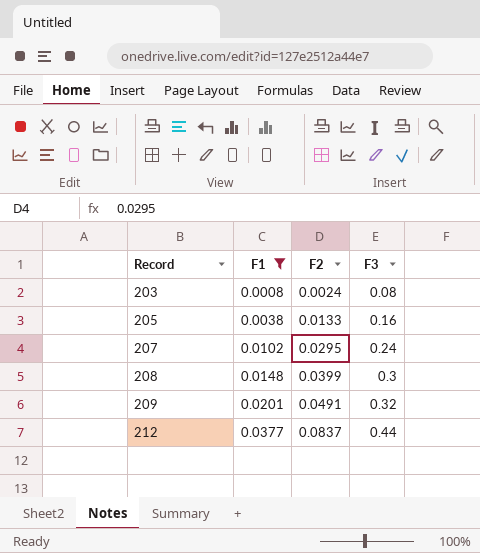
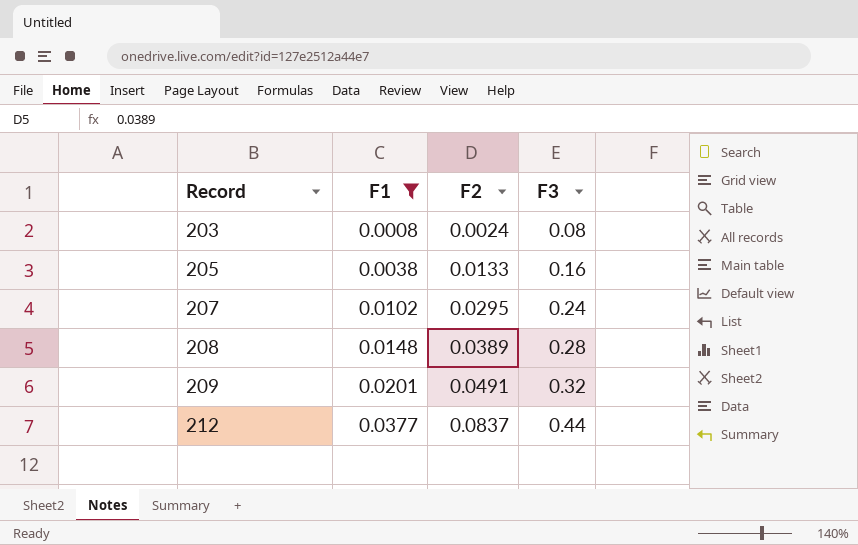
208 | F2: 0.0399 -> 0.0389
208 | F3: 0.3 -> 0.28

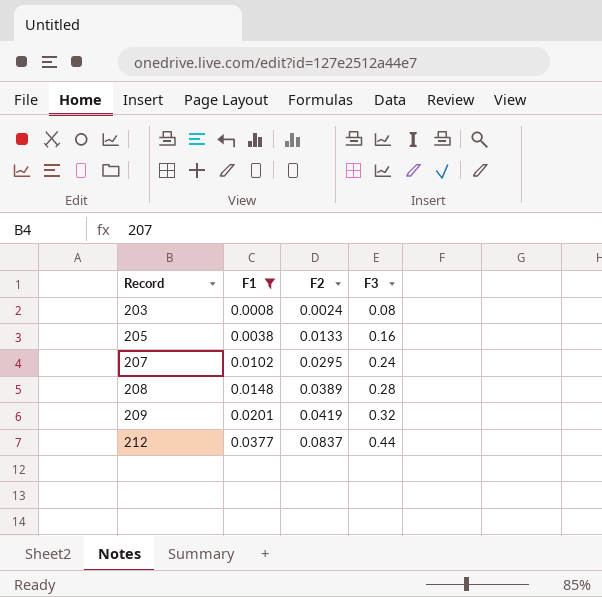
209 | F2: 0.0491 -> 0.0419

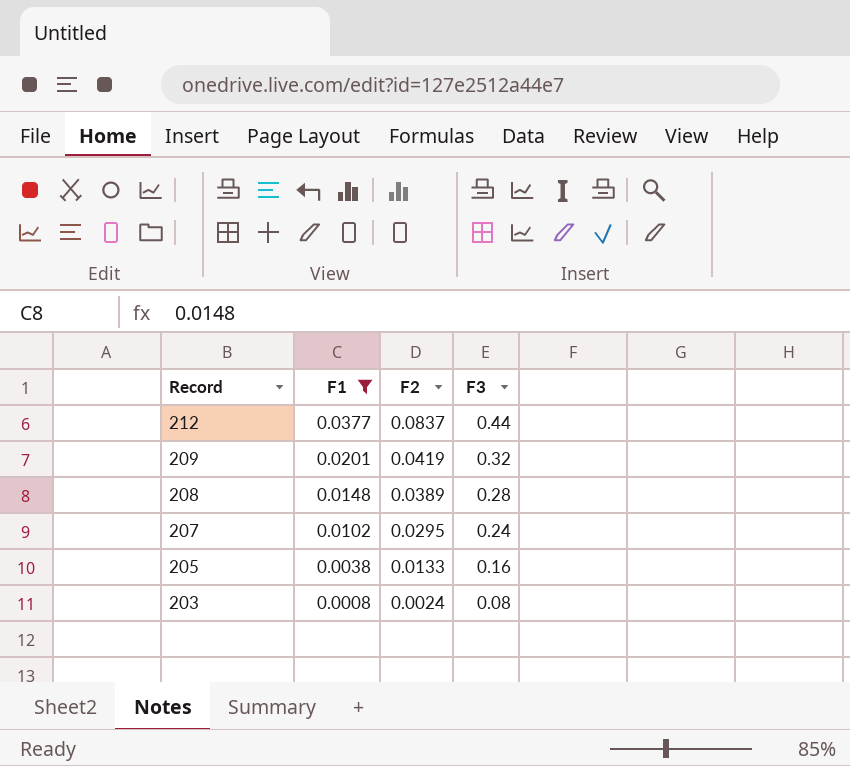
row order: Record ascending -> Record descending

